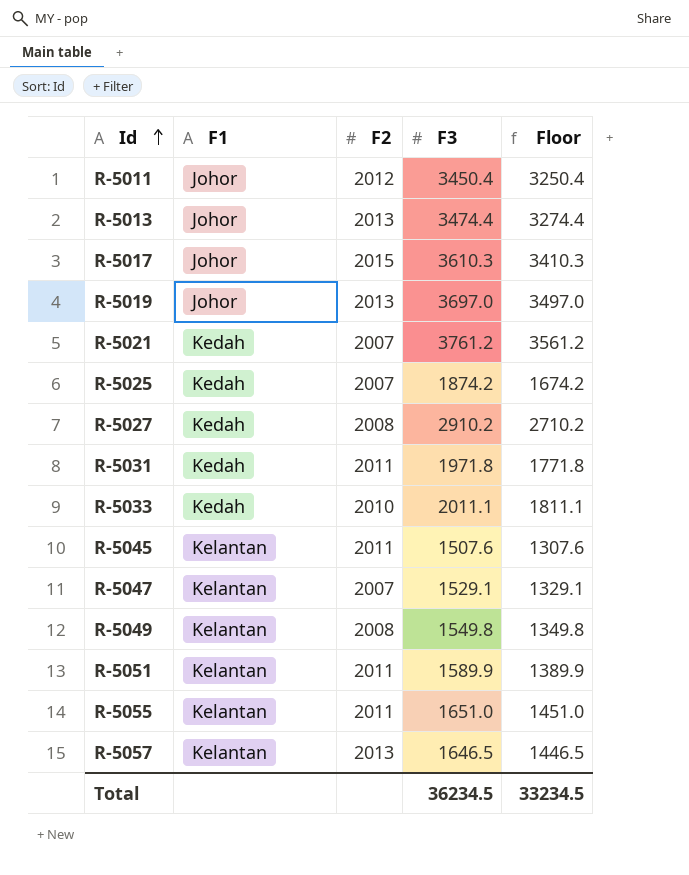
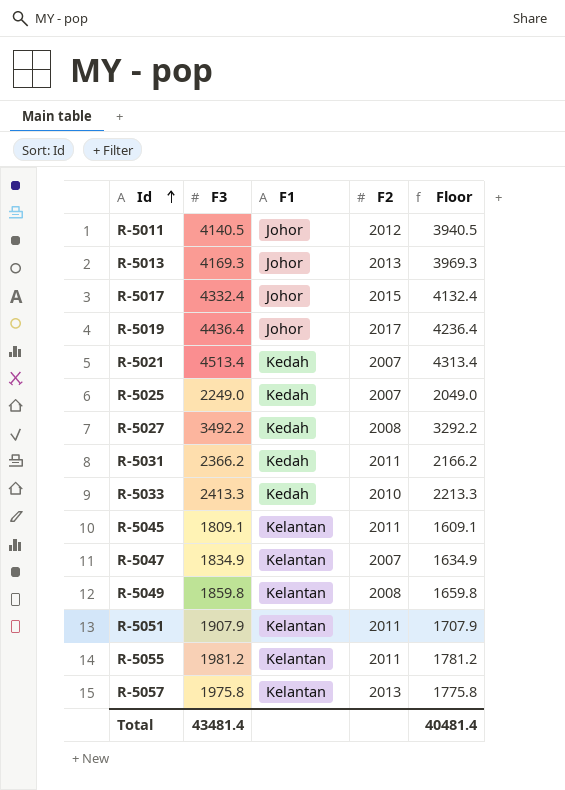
column F3 | position: 4 -> 2
R-5011 | F3: 3450.4 -> 4140.5
R-5011 | Floor: 3250.4 -> 3940.5
R-5013 | F3: 3474.4 -> 4169.3
R-5013 | Floor: 3274.4 -> 3969.3
R-5017 | F3: 3610.3 -> 4332.4
R-5017 | Floor: 3410.3 -> 4132.4
R-5019 | F3: 3697.0 -> 4436.4
R-5019 | F2: 2013 -> 2017
R-5019 | Floor: 3497.0 -> 4236.4
R-5021 | F3: 3761.2 -> 4513.4
R-5021 | Floor: 3561.2 -> 4313.4
R-5025 | F3: 1874.2 -> 2249.0
R-5025 | Floor: 1674.2 -> 2049.0
R-5027 | F3: 2910.2 -> 3492.2
R-5027 | Floor: 2710.2 -> 3292.2
R-5031 | F3: 1971.8 -> 2366.2
R-5031 | Floor: 1771.8 -> 2166.2
R-5033 | F3: 2011.1 -> 2413.3
R-5033 | Floor: 1811.1 -> 2213.3
R-5045 | F3: 1507.6 -> 1809.1
R-5045 | Floor: 1307.6 -> 1609.1
R-5047 | F3: 1529.1 -> 1834.9
R-5047 | Floor: 1329.1 -> 1634.9
R-5049 | F3: 1549.8 -> 1859.8
R-5049 | Floor: 1349.8 -> 1659.8
R-5051 | F3: 1589.9 -> 1907.9
R-5051 | Floor: 1389.9 -> 1707.9
R-5055 | F3: 1651.0 -> 1981.2
R-5055 | Floor: 1451.0 -> 1781.2
R-5057 | F3: 1646.5 -> 1975.8
R-5057 | Floor: 1446.5 -> 1775.8
Total | F3: 36234.5 -> 43481.4
Total | Floor: 33234.5 -> 40481.4

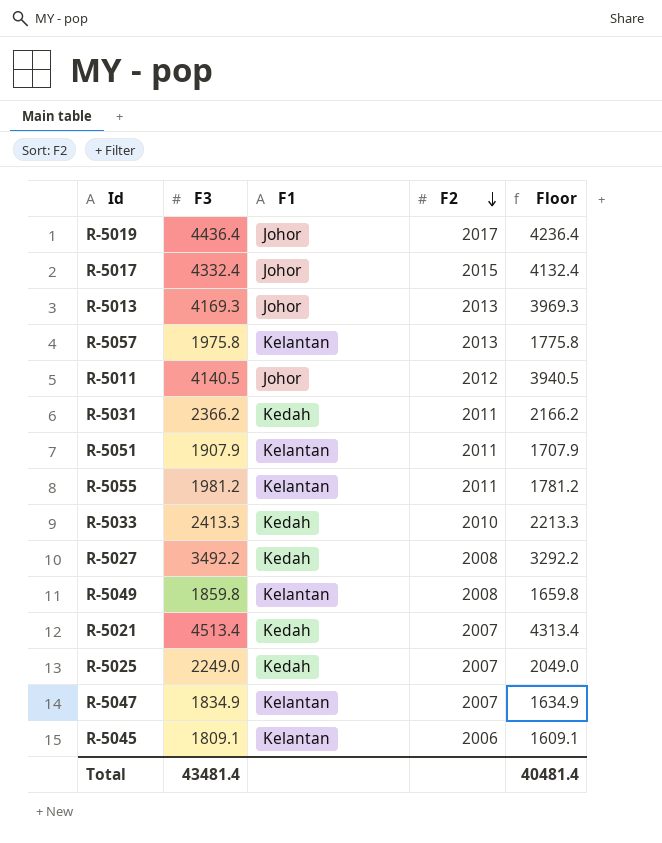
row order: Id ascending -> F2 descending
R-5045 | F2: 2011 -> 2006

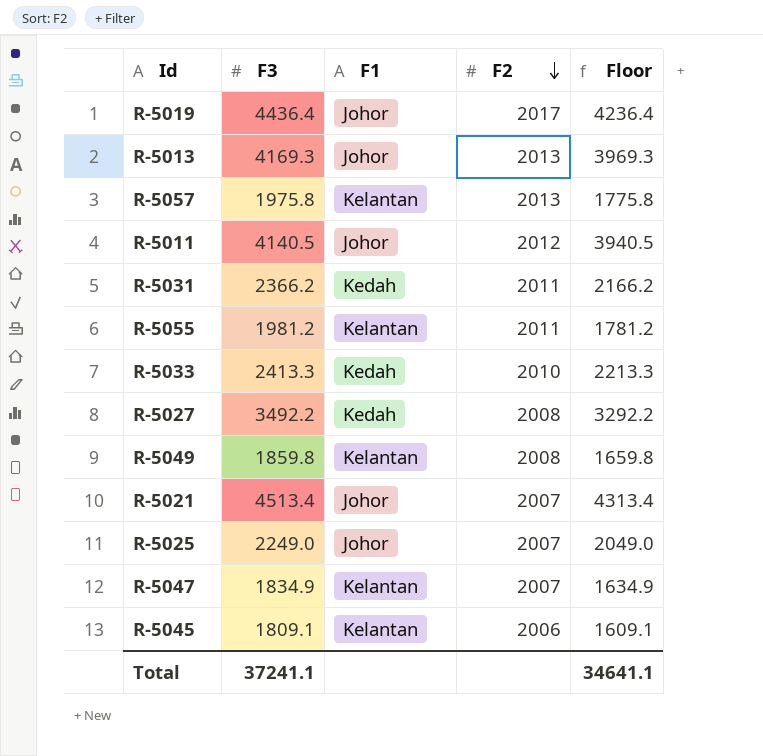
row R-5017: 4332.4 | Johor | 2015 | 4132.4 -> none
row R-5051: 1907.9 | Kelantan | 2011 | 1707.9 -> none
R-5021 | F1: Kedah -> Johor
R-5025 | F1: Kedah -> Johor
Total | F3: 43481.4 -> 37241.1
Total | Floor: 40481.4 -> 34641.1

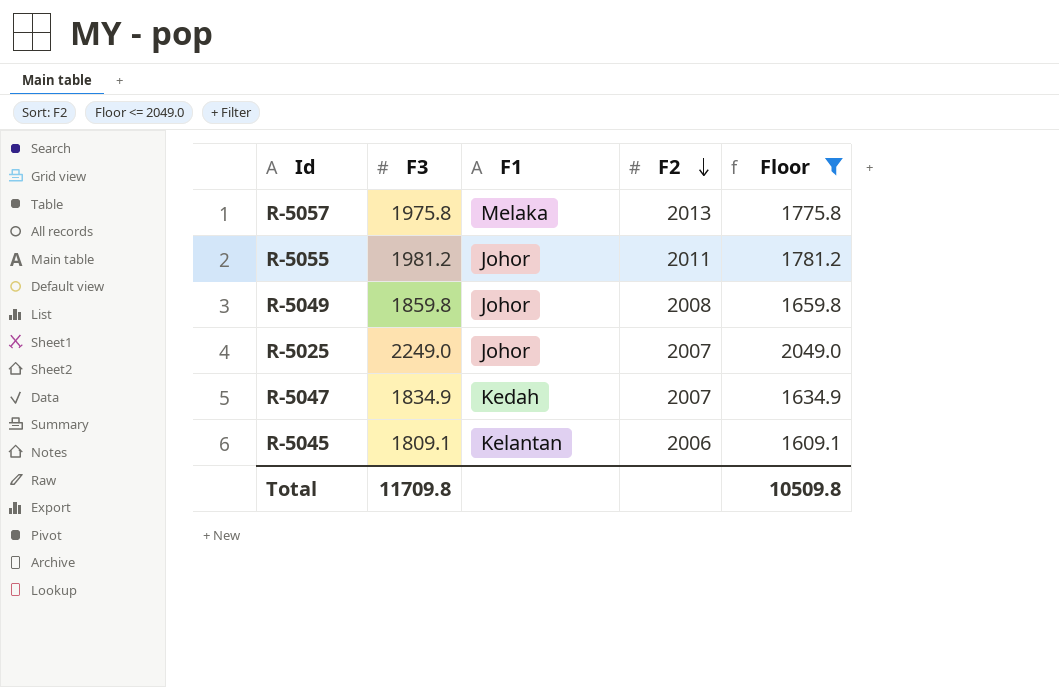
filter: none -> Floor <= 2049.0
R-5057 | F1: Kelantan -> Melaka
R-5055 | F1: Kelantan -> Johor
R-5049 | F1: Kelantan -> Johor
R-5047 | F1: Kelantan -> Kedah
Total | F3: 37241.1 -> 11709.8
Total | Floor: 34641.1 -> 10509.8

